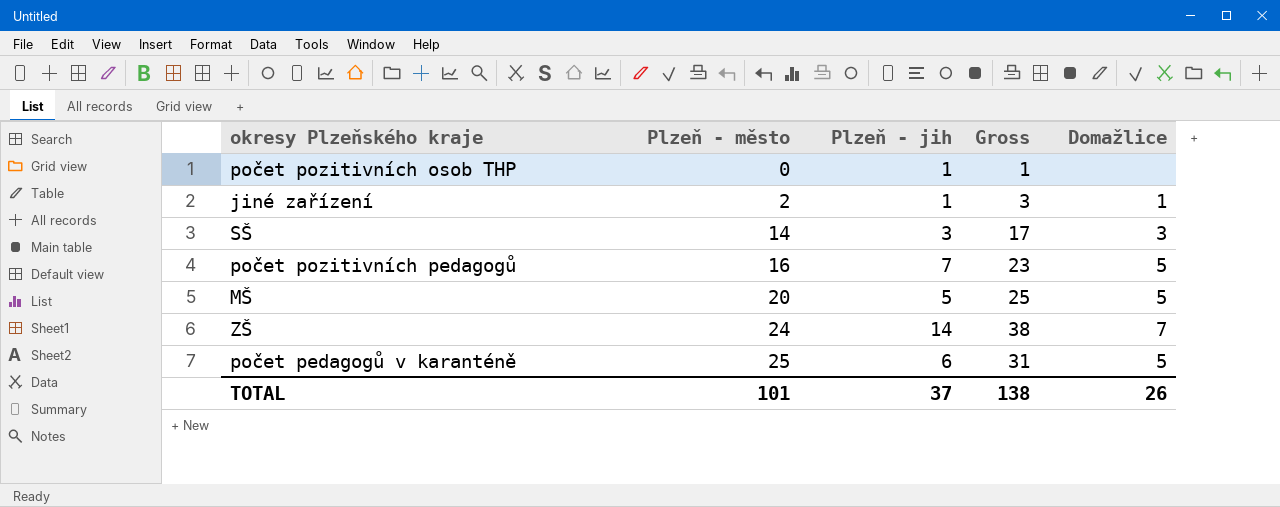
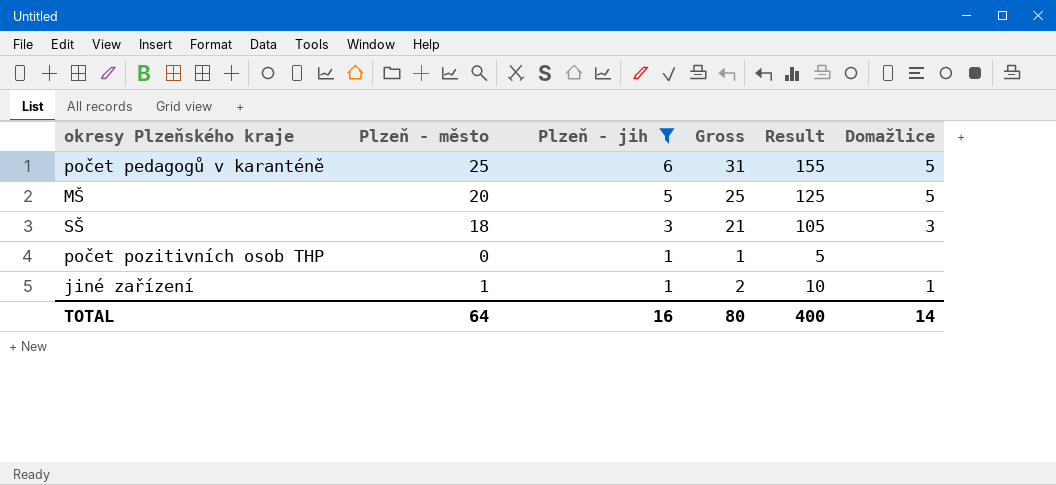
filter: none -> Plzeň - jih <= 6
row order: Plzeň - město ascending -> Plzeň - jih descending
column Result | formula: none -> [Gross] * 5
SŠ | Plzeň - město: 14 -> 18
SŠ | Gross: 17 -> 21
jiné zařízení | Plzeň - město: 2 -> 1
jiné zařízení | Gross: 3 -> 2
TOTAL | Plzeň - město: 101 -> 64
TOTAL | Plzeň - jih: 37 -> 16
TOTAL | Gross: 138 -> 80
TOTAL | Domažlice: 26 -> 14

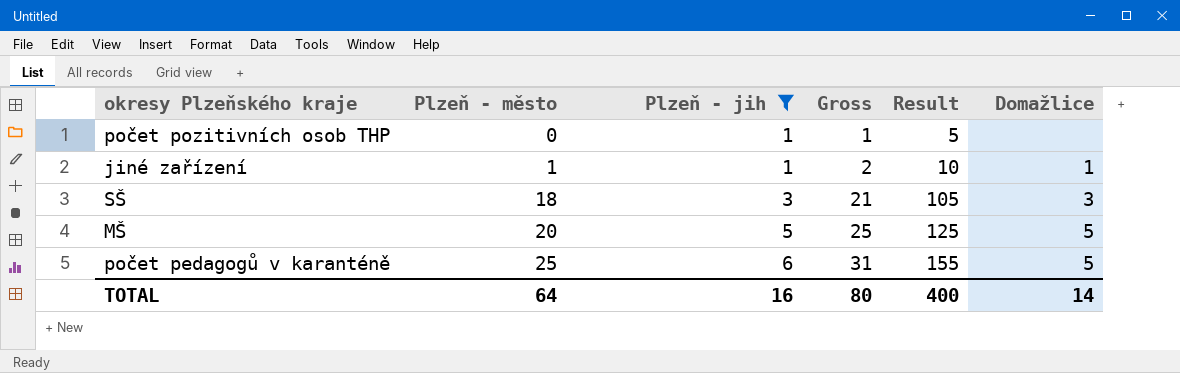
row order: Plzeň - jih descending -> Plzeň - město ascending

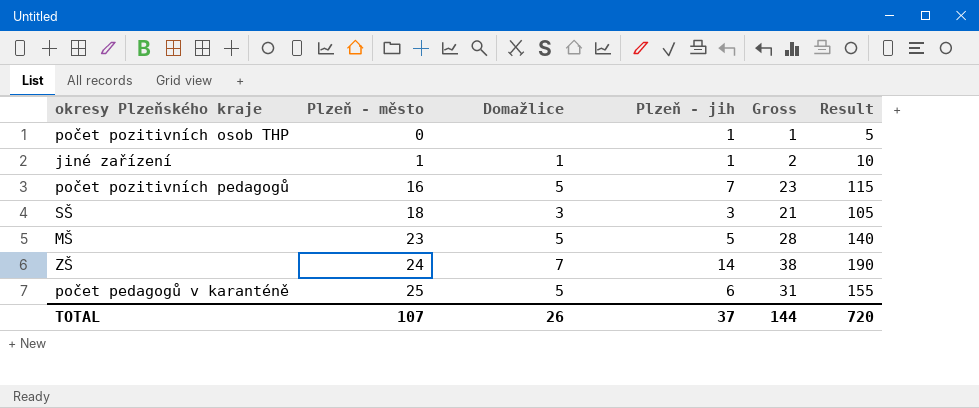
filter: Plzeň - jih <= 6 -> none
column Domažlice | position: 6 -> 3
MŠ | Plzeň - město: 20 -> 23
MŠ | Gross: 25 -> 28
MŠ | Result: 125 -> 140
TOTAL | Plzeň - město: 64 -> 107
TOTAL | Domažlice: 14 -> 26
TOTAL | Plzeň - jih: 16 -> 37
TOTAL | Gross: 80 -> 144
TOTAL | Result: 400 -> 720

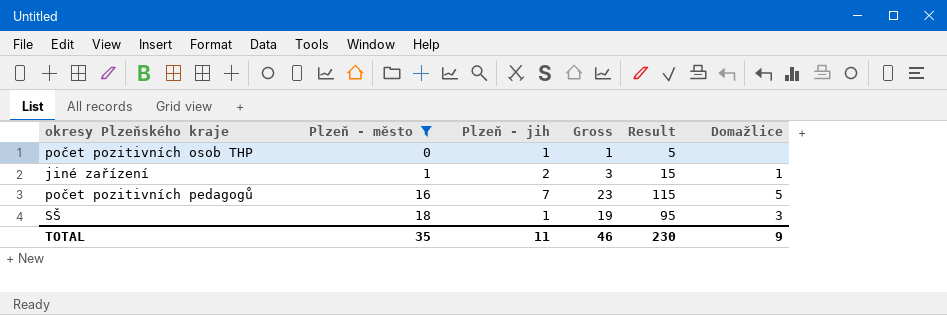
filter: none -> Plzeň - město <= 18
column Domažlice | position: 3 -> 6
jiné zařízení | Plzeň - jih: 1 -> 2
jiné zařízení | Gross: 2 -> 3
jiné zařízení | Result: 10 -> 15
SŠ | Plzeň - jih: 3 -> 1
SŠ | Gross: 21 -> 19
SŠ | Result: 105 -> 95
TOTAL | Plzeň - město: 107 -> 35
TOTAL | Plzeň - jih: 37 -> 11
TOTAL | Gross: 144 -> 46
TOTAL | Result: 720 -> 230
TOTAL | Domažlice: 26 -> 9

